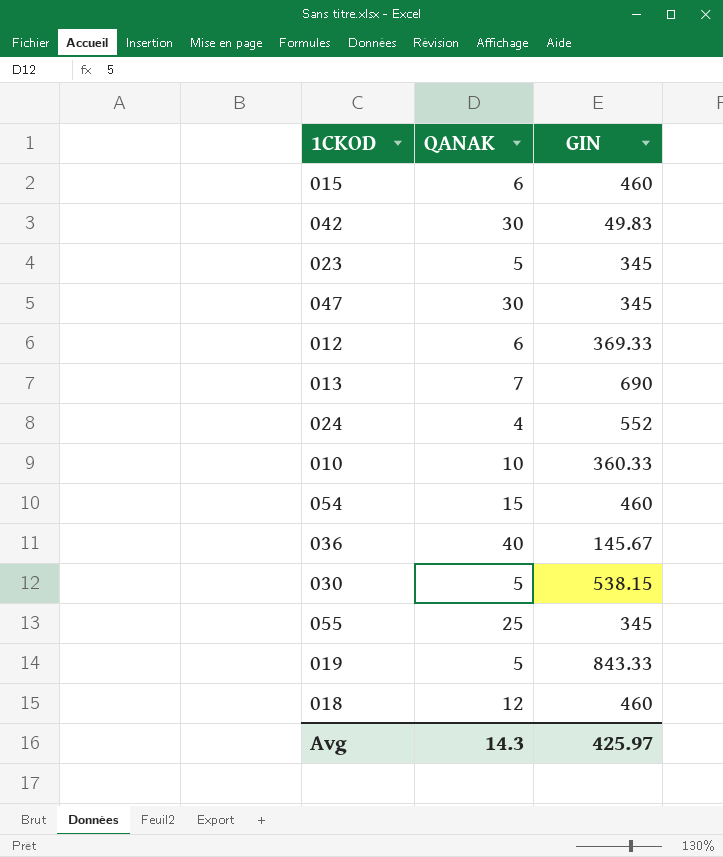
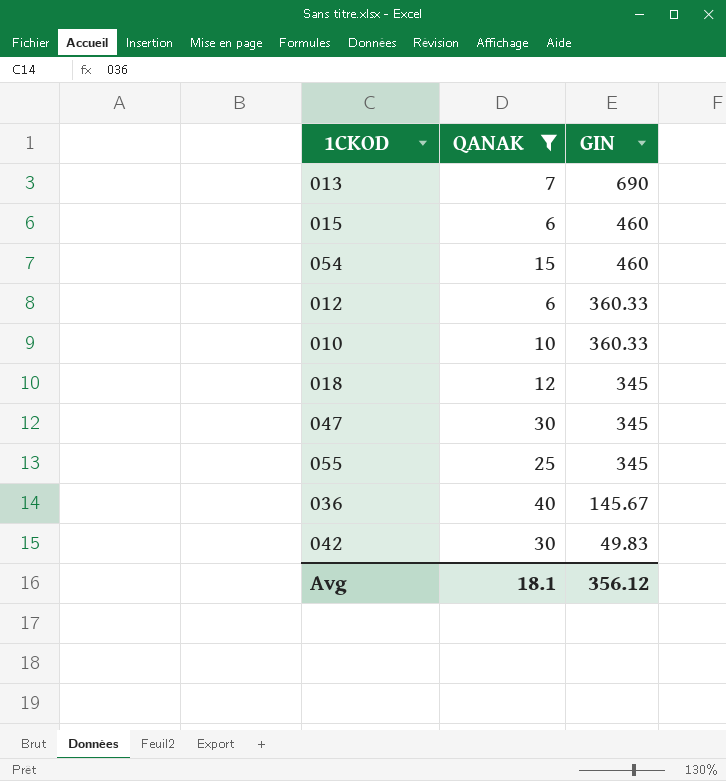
filter: none -> QANAK >= 6
row order: none -> GIN descending
012 | GIN: 369.33 -> 360.33
018 | GIN: 460 -> 345
Avg | QANAK: 14.3 -> 18.1
Avg | GIN: 425.97 -> 356.12

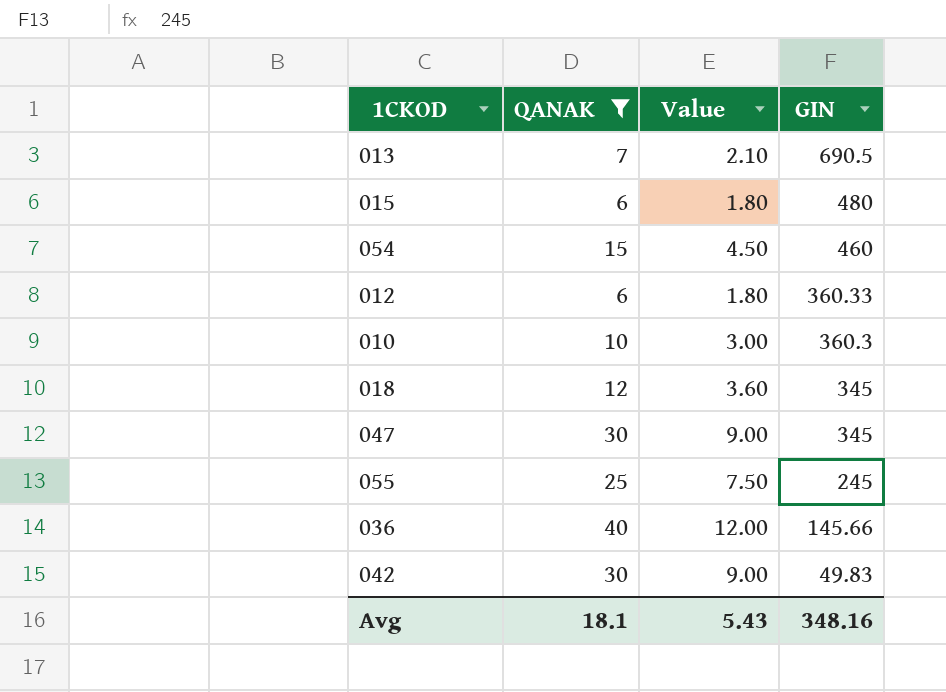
column Value | formula: none -> [QANAK] * 0.3
013 | GIN: 690 -> 690.5
015 | GIN: 460 -> 480
010 | GIN: 360.33 -> 360.3
055 | GIN: 345 -> 245
036 | GIN: 145.67 -> 145.66
Avg | GIN: 356.12 -> 348.16

